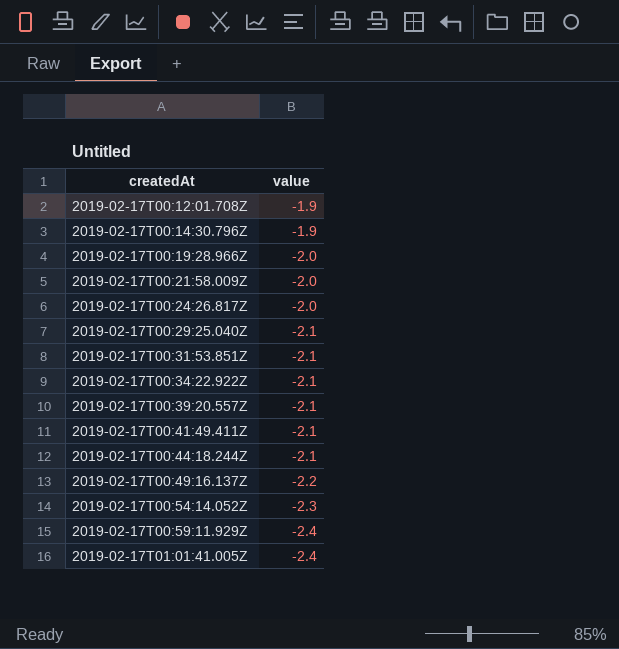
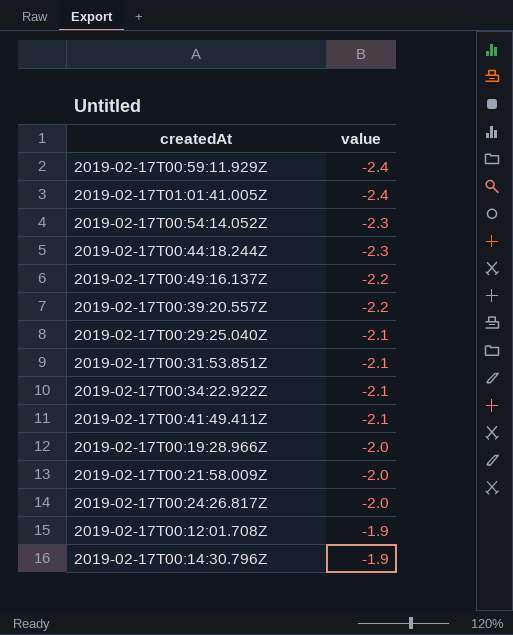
row order: createdAt ascending -> value ascending
2019-02-17T00:44:18.244Z | value: -2.1 -> -2.3
2019-02-17T00:39:20.557Z | value: -2.1 -> -2.2

